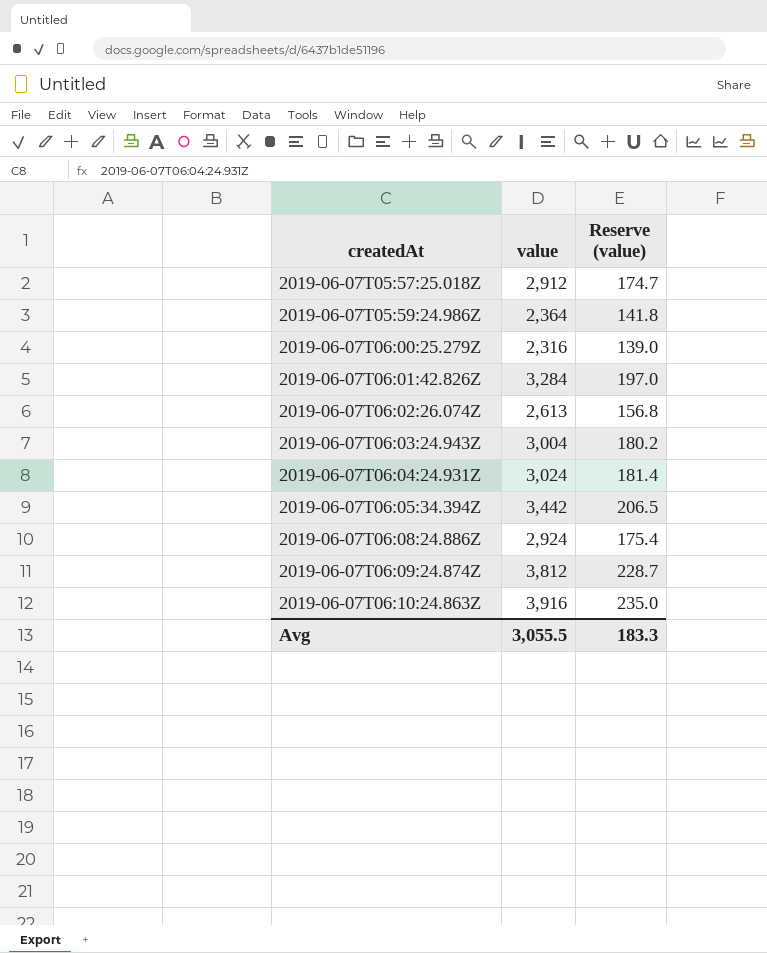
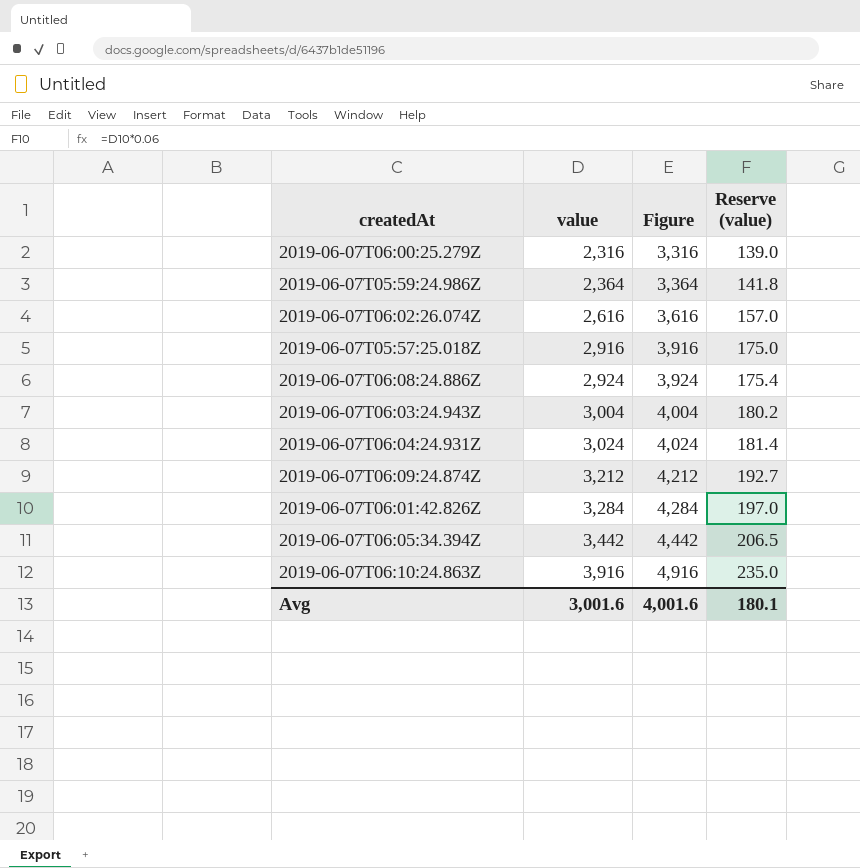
row order: createdAt ascending -> value ascending
column Figure | formula: none -> [value] + 1000
2019-06-07T06:02:26.074Z | value: 2,613 -> 2,616
2019-06-07T06:02:26.074Z | Reserve (value): 156.8 -> 157.0
2019-06-07T05:57:25.018Z | value: 2,912 -> 2,916
2019-06-07T05:57:25.018Z | Reserve (value): 174.7 -> 175.0
2019-06-07T06:09:24.874Z | value: 3,812 -> 3,212
2019-06-07T06:09:24.874Z | Reserve (value): 228.7 -> 192.7
Avg | value: 3,055.5 -> 3,001.6
Avg | Reserve (value): 183.3 -> 180.1

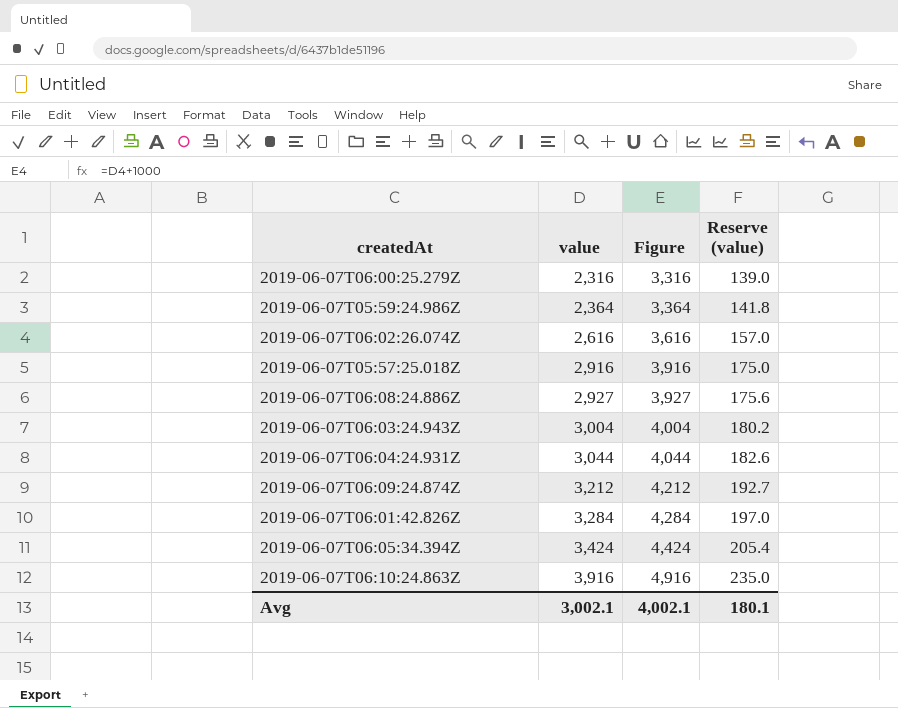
2019-06-07T06:08:24.886Z | value: 2,924 -> 2,927
2019-06-07T06:08:24.886Z | Figure: 3,924 -> 3,927
2019-06-07T06:08:24.886Z | Reserve (value): 175.4 -> 175.6
2019-06-07T06:04:24.931Z | value: 3,024 -> 3,044
2019-06-07T06:04:24.931Z | Figure: 4,024 -> 4,044
2019-06-07T06:04:24.931Z | Reserve (value): 181.4 -> 182.6
2019-06-07T06:05:34.394Z | value: 3,442 -> 3,424
2019-06-07T06:05:34.394Z | Figure: 4,442 -> 4,424
2019-06-07T06:05:34.394Z | Reserve (value): 206.5 -> 205.4
Avg | value: 3,001.6 -> 3,002.1
Avg | Figure: 4,001.6 -> 4,002.1

